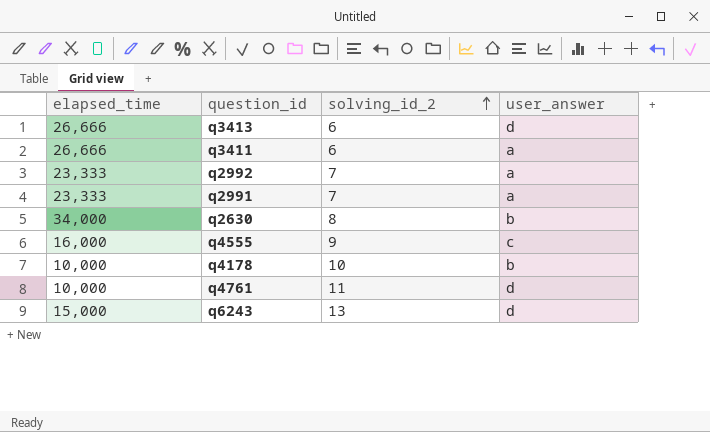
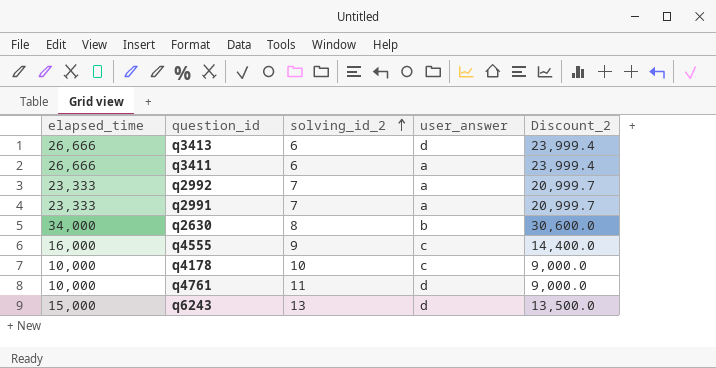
column Discount_2 | formula: none -> [elapsed_time] * 0.9
q4178 | user_answer: b -> c

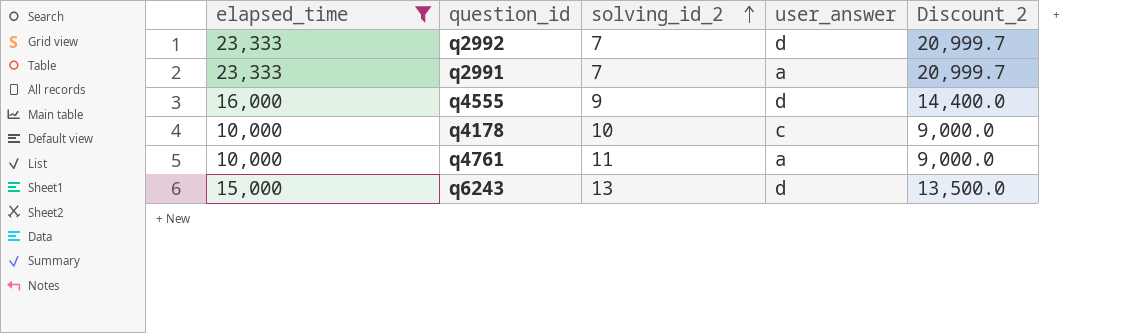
filter: none -> elapsed_time <= 23,333
q2992 | user_answer: a -> d
q4555 | user_answer: c -> d
q4761 | user_answer: d -> a

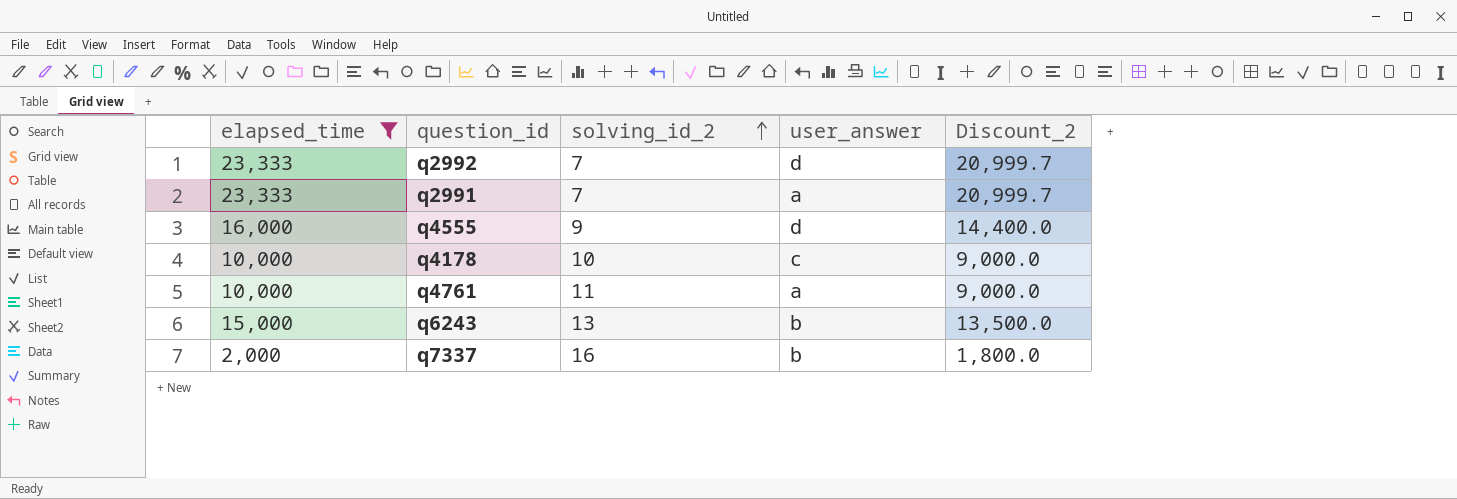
q6243 | user_answer: d -> b
row q7337: none -> 2,000 | 16 | b | 1,800.0

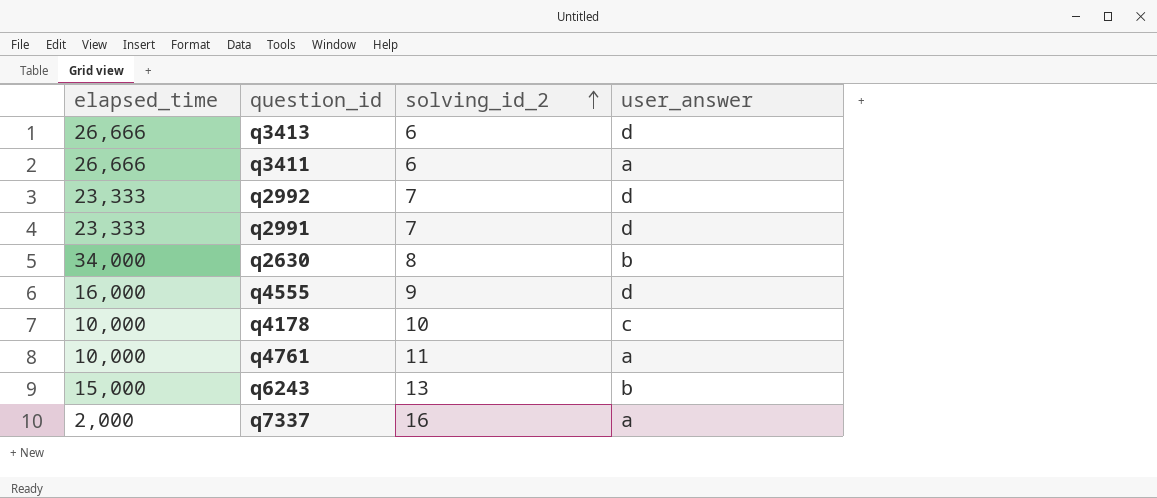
filter: elapsed_time <= 23,333 -> none
column Discount_2 | formula: [elapsed_time] * 0.9 -> none
q2991 | user_answer: a -> d
q7337 | user_answer: b -> a

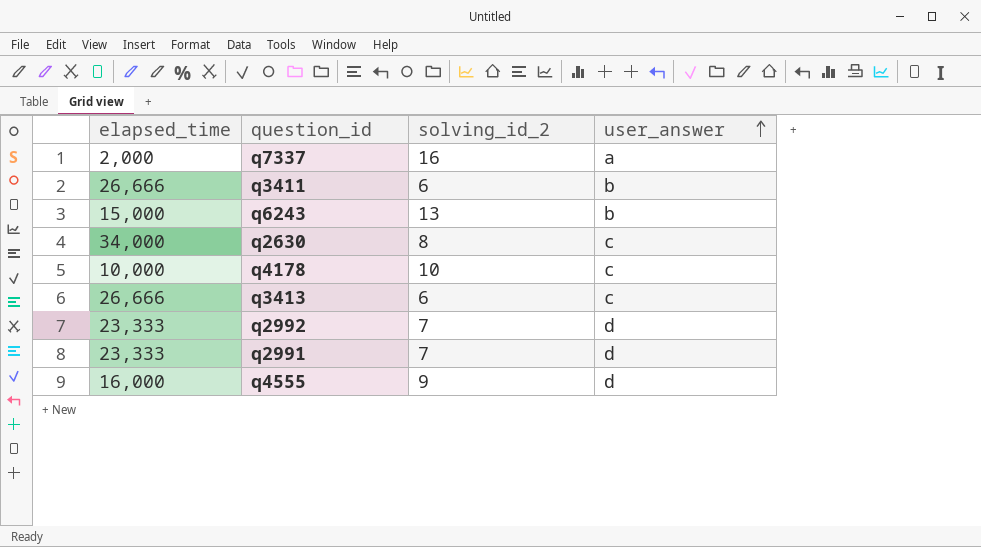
row order: solving_id_2 ascending -> user_answer ascending
row q4761: 10,000 | 11 | a -> none
q3411 | user_answer: a -> b
q2630 | user_answer: b -> c
q3413 | user_answer: d -> c

